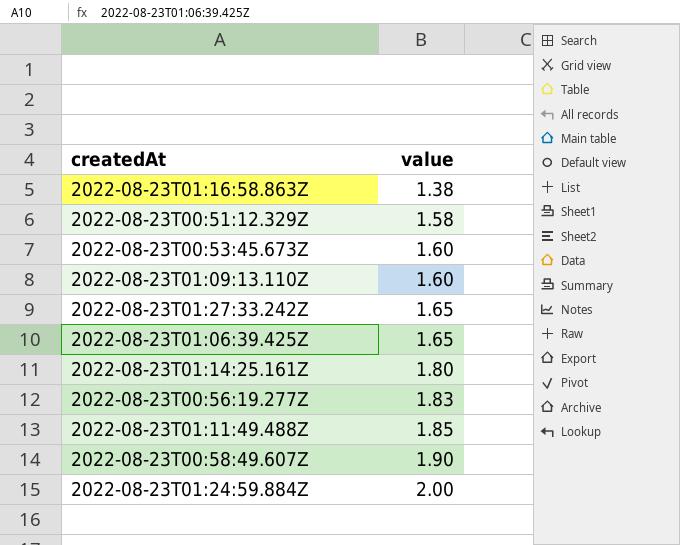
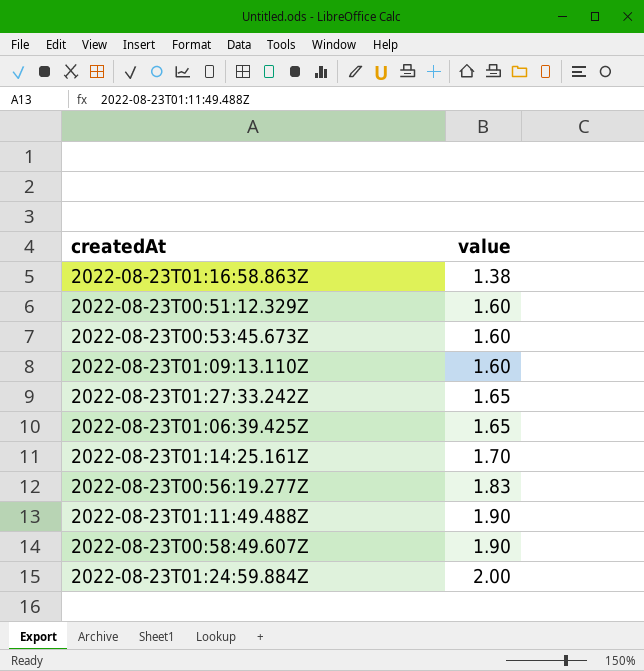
2022-08-23T00:51:12.329Z | value: 1.58 -> 1.60
2022-08-23T01:14:25.161Z | value: 1.80 -> 1.70
2022-08-23T01:11:49.488Z | value: 1.85 -> 1.90

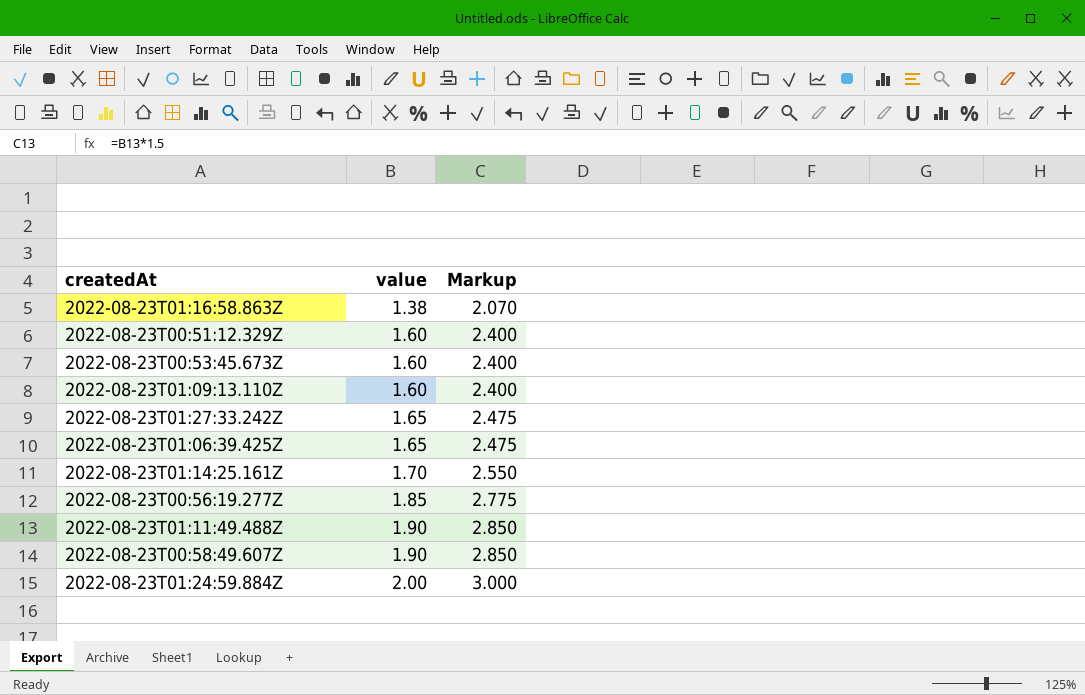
column Markup | formula: none -> [value] * 1.5
2022-08-23T00:56:19.277Z | value: 1.83 -> 1.85

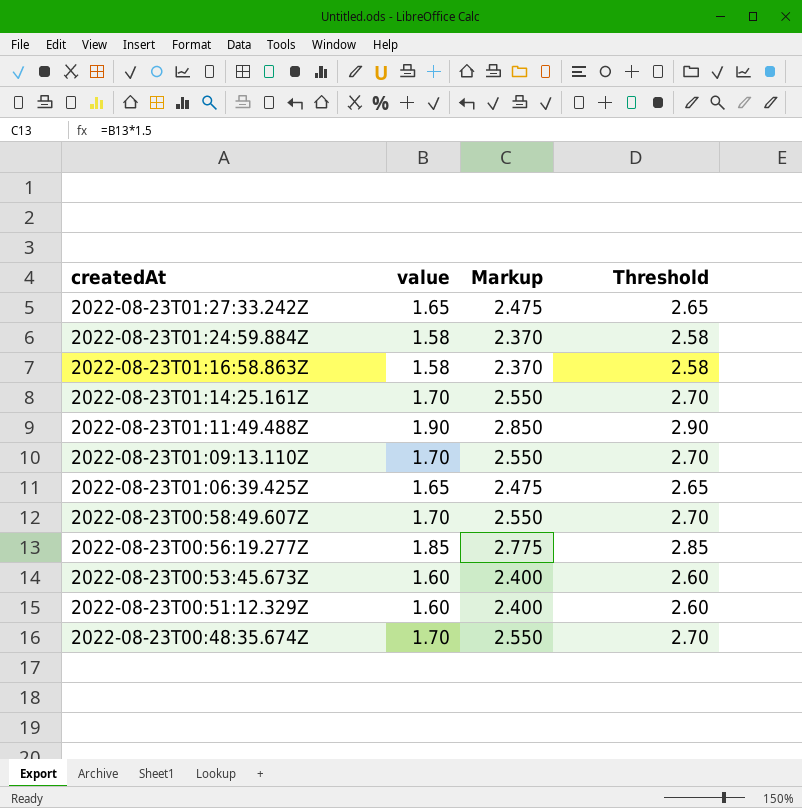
row order: value ascending -> createdAt descending
column Threshold | formula: none -> [value] + 1
2022-08-23T01:24:59.884Z | value: 2.00 -> 1.58
2022-08-23T01:24:59.884Z | Markup: 3.000 -> 2.370
2022-08-23T01:16:58.863Z | value: 1.38 -> 1.58
2022-08-23T01:16:58.863Z | Markup: 2.070 -> 2.370
2022-08-23T01:09:13.110Z | value: 1.60 -> 1.70
2022-08-23T01:09:13.110Z | Markup: 2.400 -> 2.550
2022-08-23T00:58:49.607Z | value: 1.90 -> 1.70
2022-08-23T00:58:49.607Z | Markup: 2.850 -> 2.550
row 2022-08-23T00:48:35.674Z: none -> 1.70 | 2.550 | 2.70

